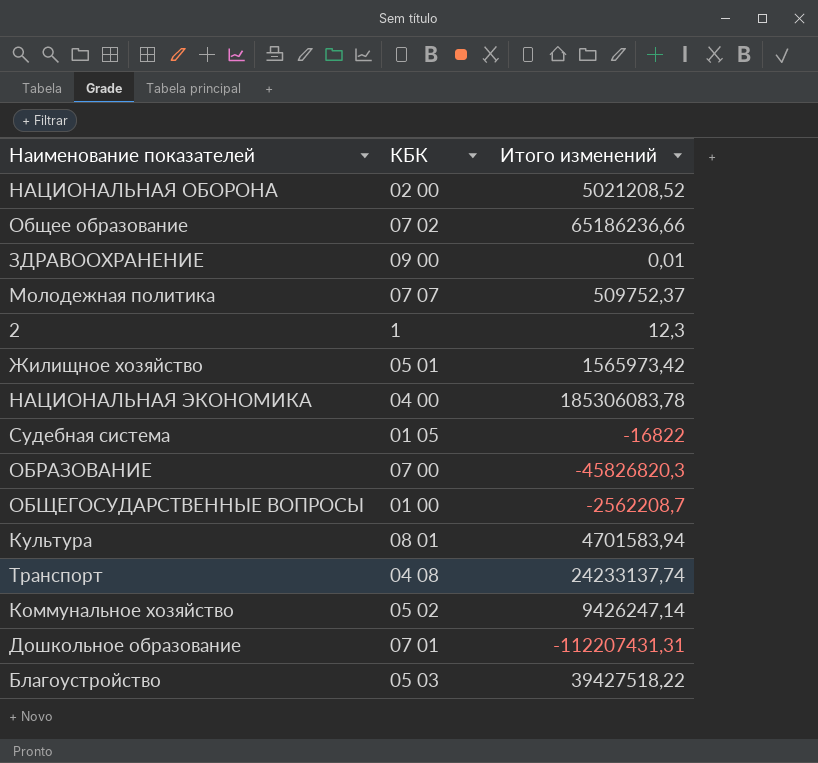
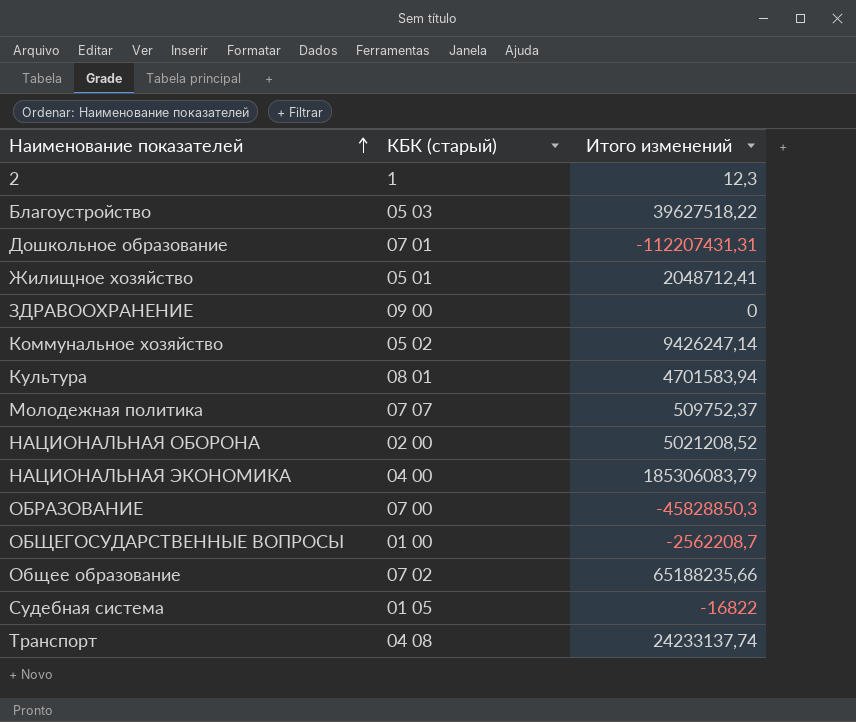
row order: none -> Наименование показателей ascending
column name: КБК -> КБК (старый)
Благоустройство | Итого изменений: 39427518,22 -> 39627518,22
Жилищное хозяйство | Итого изменений: 1565973,42 -> 2048712,41
ЗДРАВООХРАНЕНИЕ | Итого изменений: 0,01 -> 0
НАЦИОНАЛЬНАЯ ЭКОНОМИКА | Итого изменений: 185306083,78 -> 185306083,79
ОБРАЗОВАНИЕ | Итого изменений: -45826820,3 -> -45828850,3
Общее образование | Итого изменений: 65186236,66 -> 65188235,66

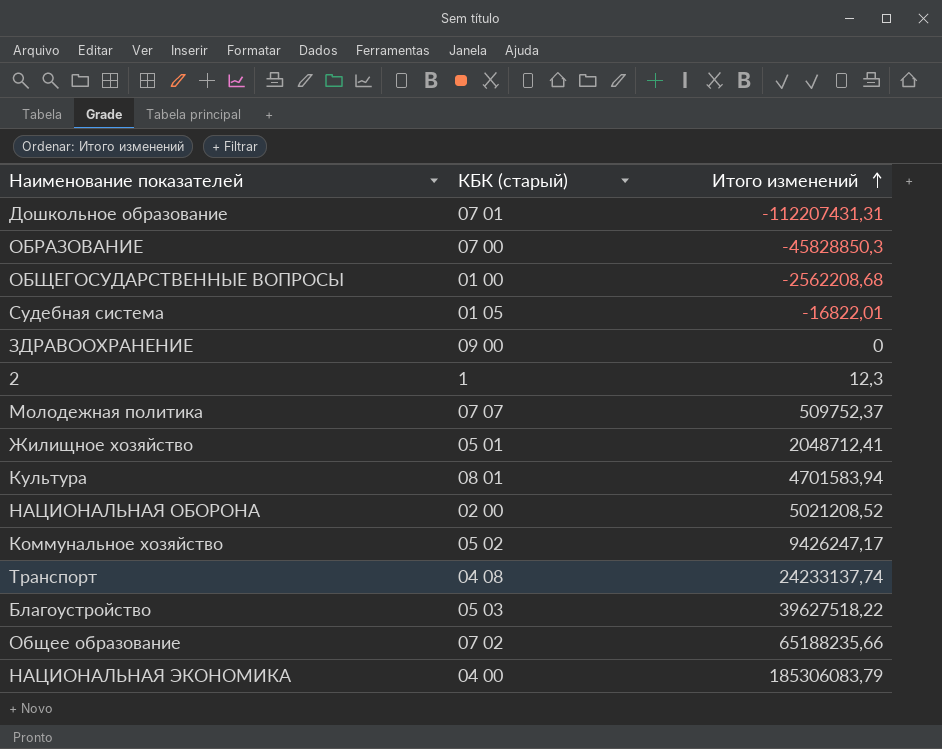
row order: Наименование показателей ascending -> Итого изменений ascending
ОБЩЕГОСУДАРСТВЕННЫЕ ВОПРОСЫ | Итого изменений: -2562208,7 -> -2562208,68
Судебная система | Итого изменений: -16822 -> -16822,01
Коммунальное хозяйство | Итого изменений: 9426247,14 -> 9426247,17

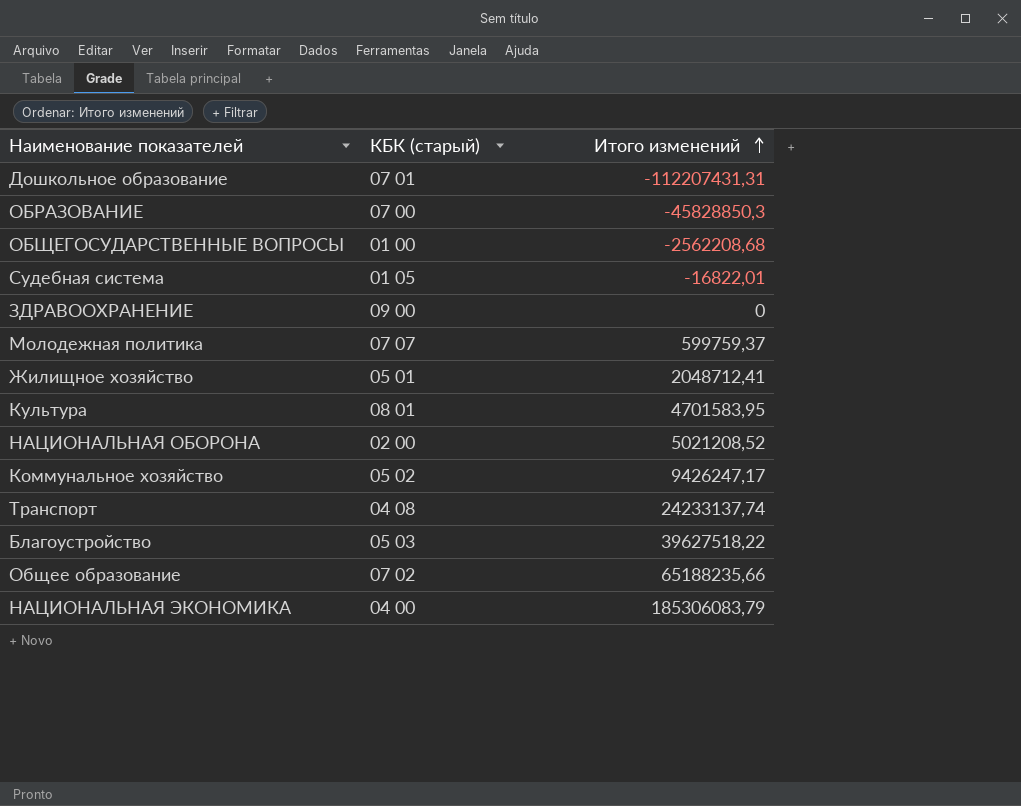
row 2: 1 | 12,3 -> none
Молодежная политика | Итого изменений: 509752,37 -> 599759,37
Культура | Итого изменений: 4701583,94 -> 4701583,95

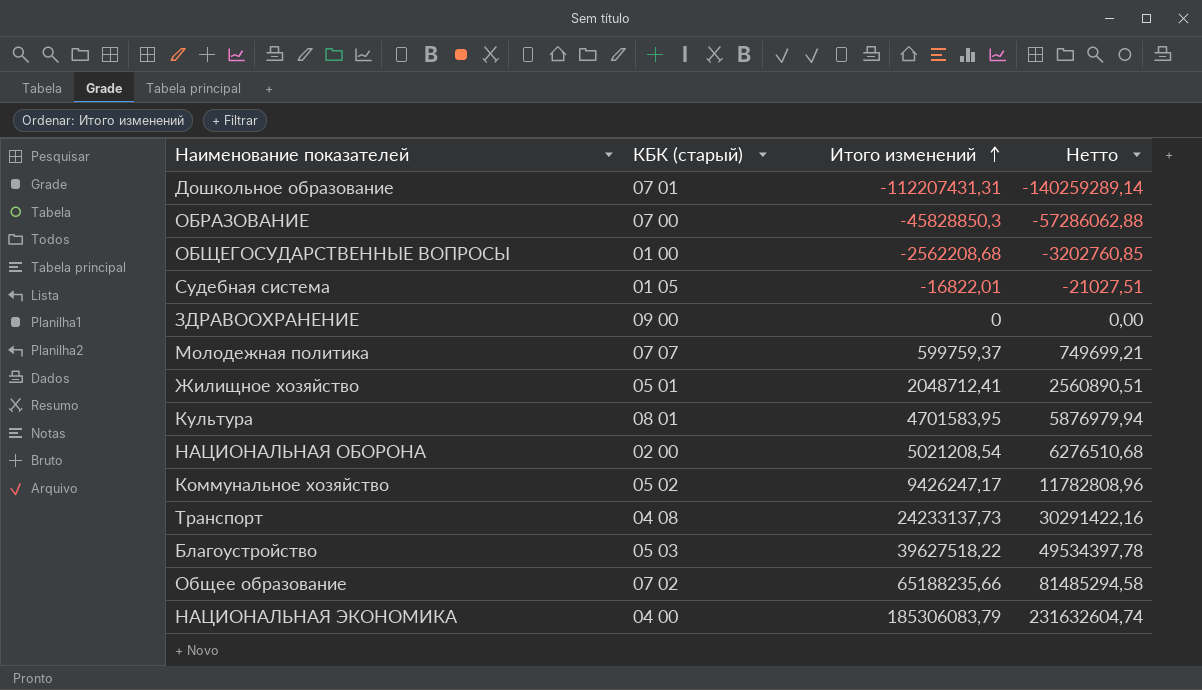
column Нетто | formula: none -> [Итого изменений] * 1,25
НАЦИОНАЛЬНАЯ ОБОРОНА | Итого изменений: 5021208,52 -> 5021208,54
Транспорт | Итого изменений: 24233137,74 -> 24233137,73

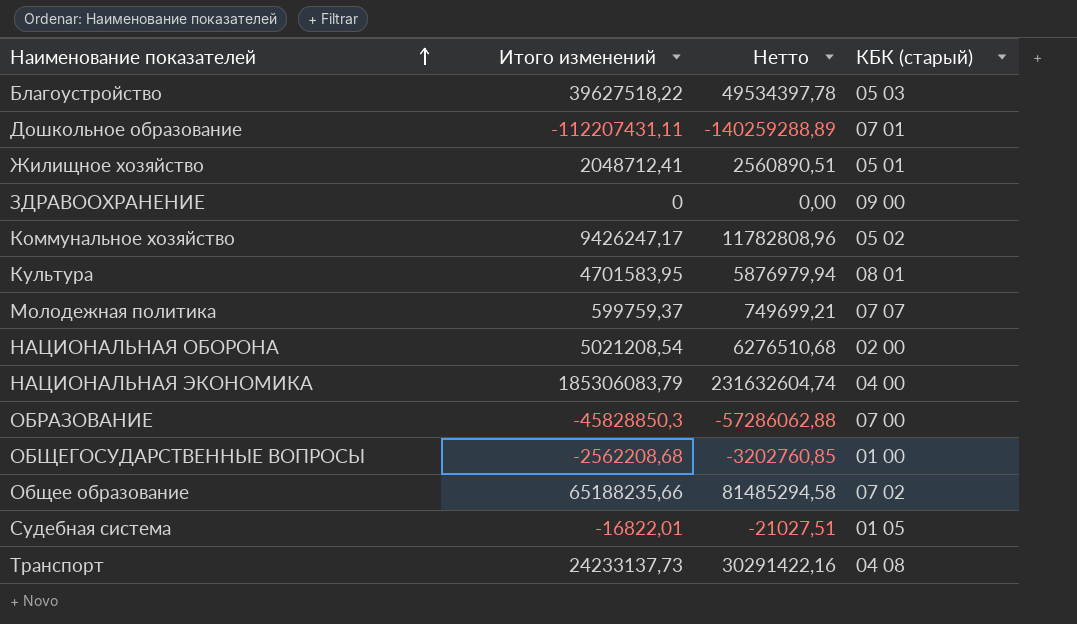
row order: Итого изменений ascending -> Наименование показателей ascending
column КБК (старый) | position: 2 -> 4
Дошкольное образование | Итого изменений: -112207431,31 -> -112207431,11
Дошкольное образование | Нетто: -140259289,14 -> -140259288,89

